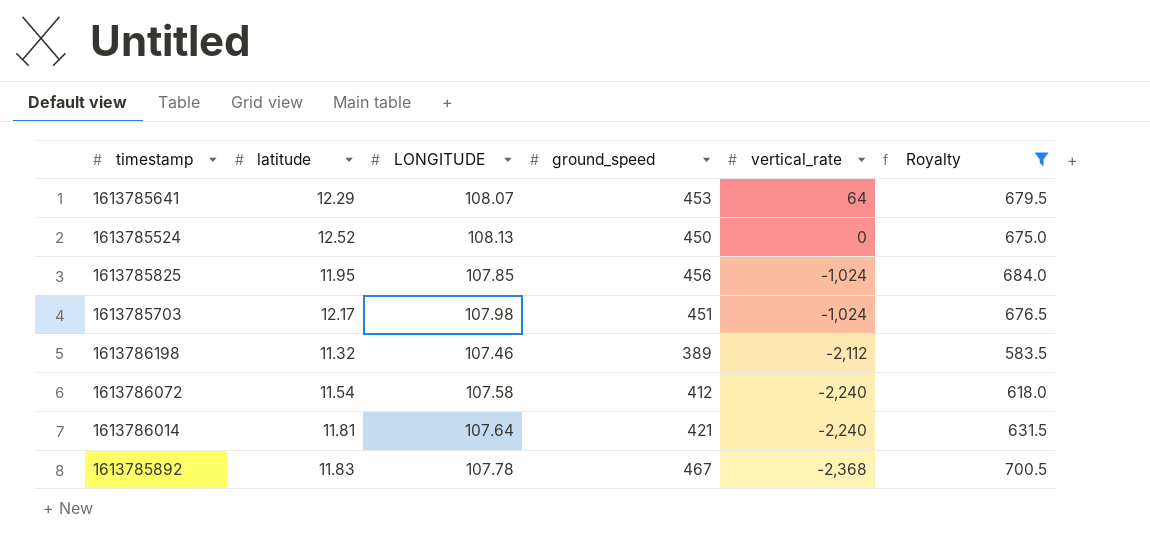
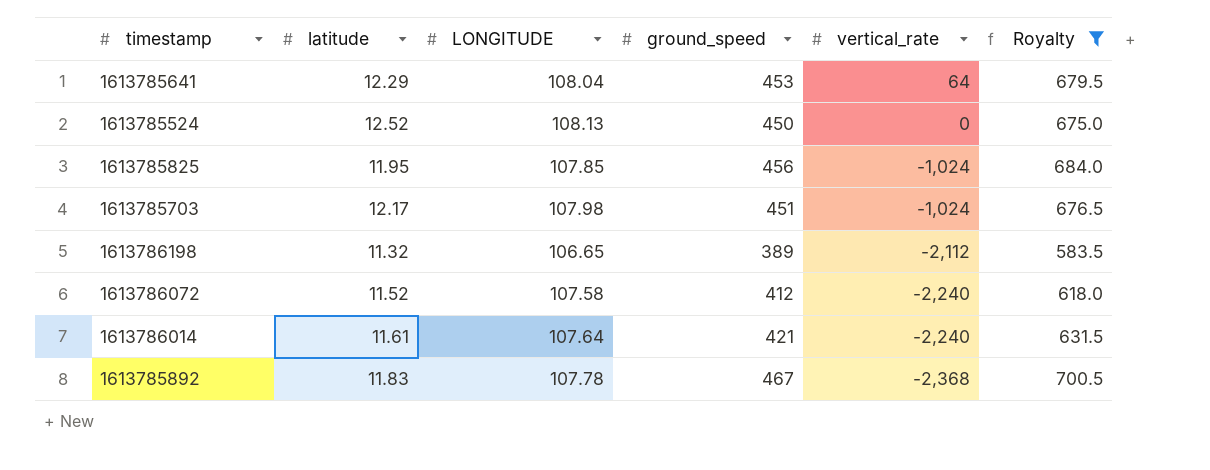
1613785641 | LONGITUDE: 108.07 -> 108.04
1613786198 | LONGITUDE: 107.46 -> 106.65
1613786072 | latitude: 11.54 -> 11.52
1613786014 | latitude: 11.81 -> 11.61

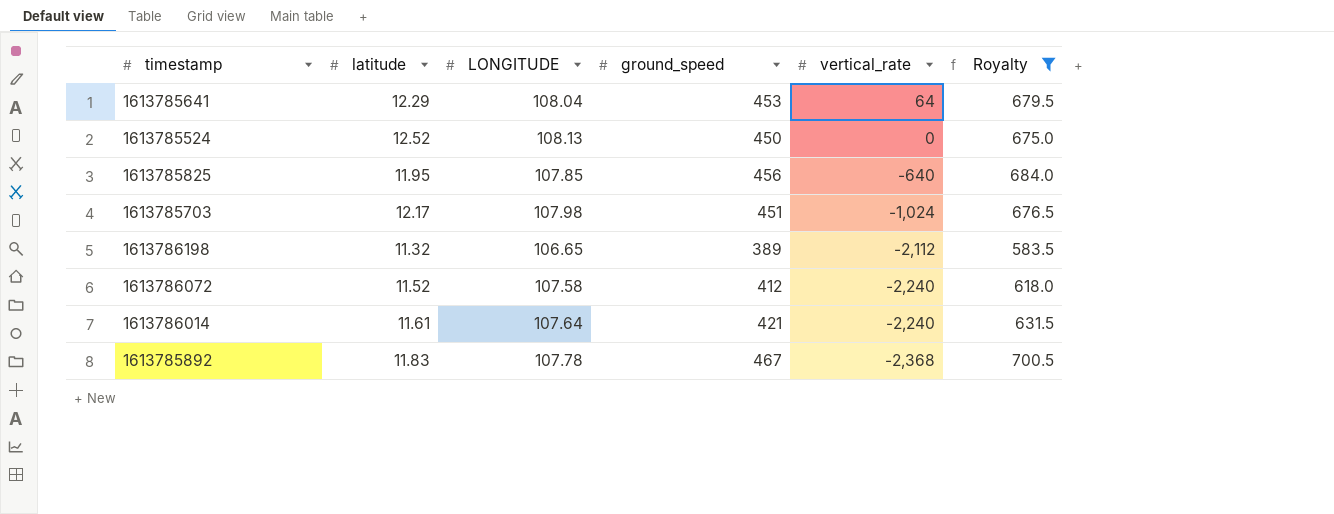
1613785825 | vertical_rate: -1,024 -> -640

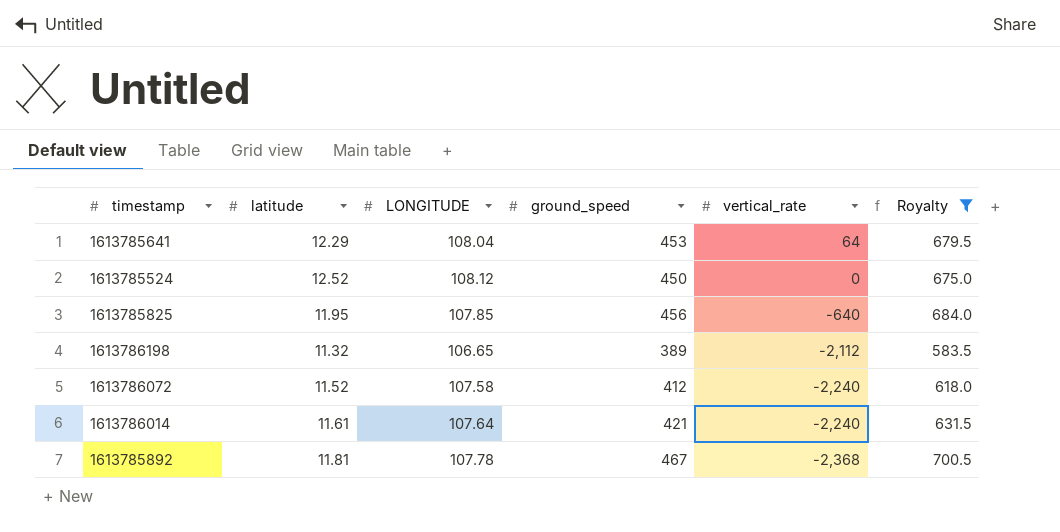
row 1613785703: 12.17 | 107.98 | 451 | -1,024 | 676.5 -> none
1613785524 | LONGITUDE: 108.13 -> 108.12
1613785892 | latitude: 11.83 -> 11.81

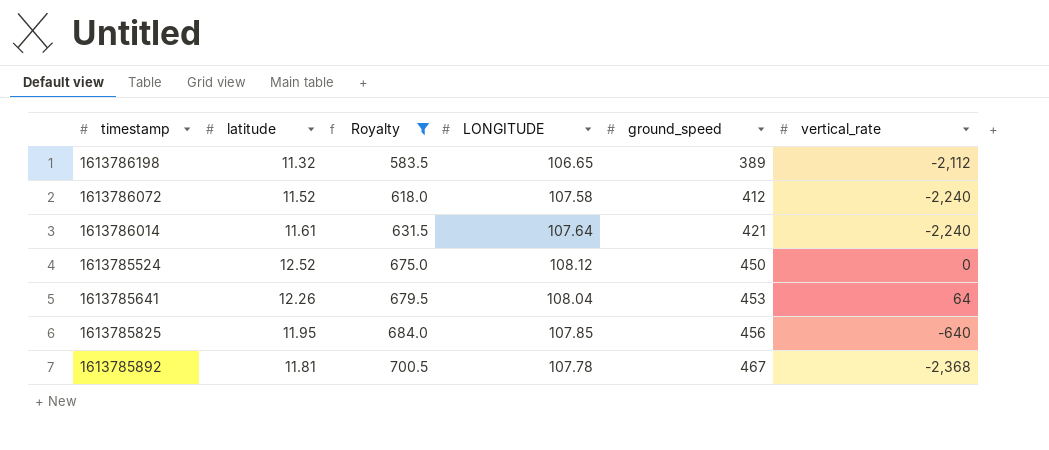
row order: vertical_rate descending -> Royalty ascending
column Royalty | position: 6 -> 3
1613785641 | latitude: 12.29 -> 12.26

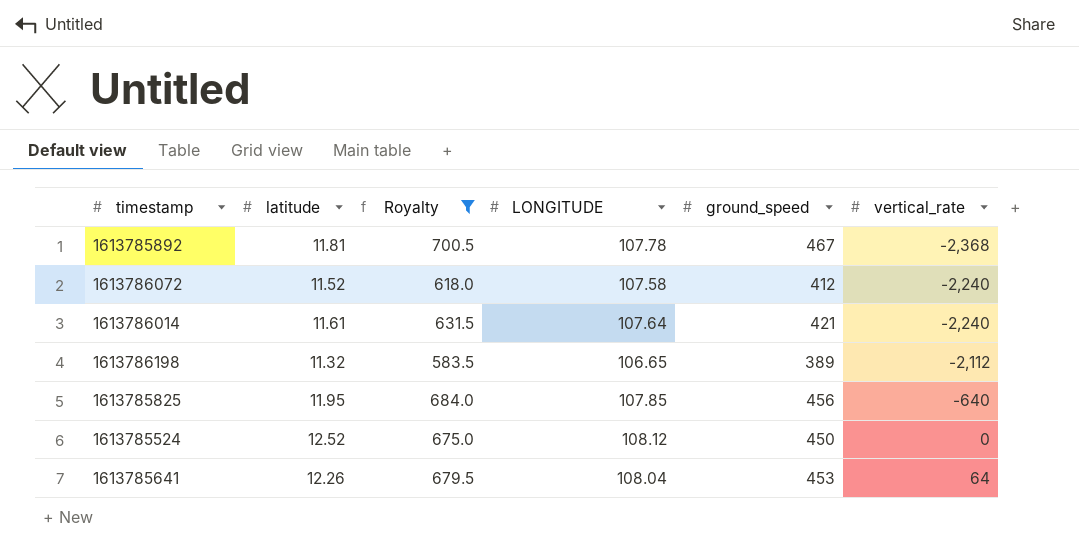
row order: Royalty ascending -> vertical_rate ascending

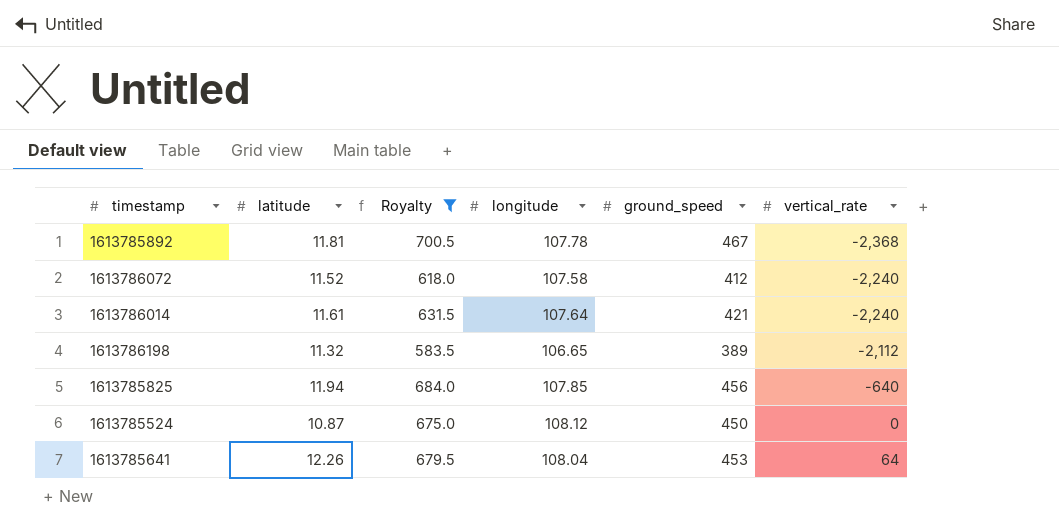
column name: LONGITUDE -> longitude
1613785825 | latitude: 11.95 -> 11.94
1613785524 | latitude: 12.52 -> 10.87

